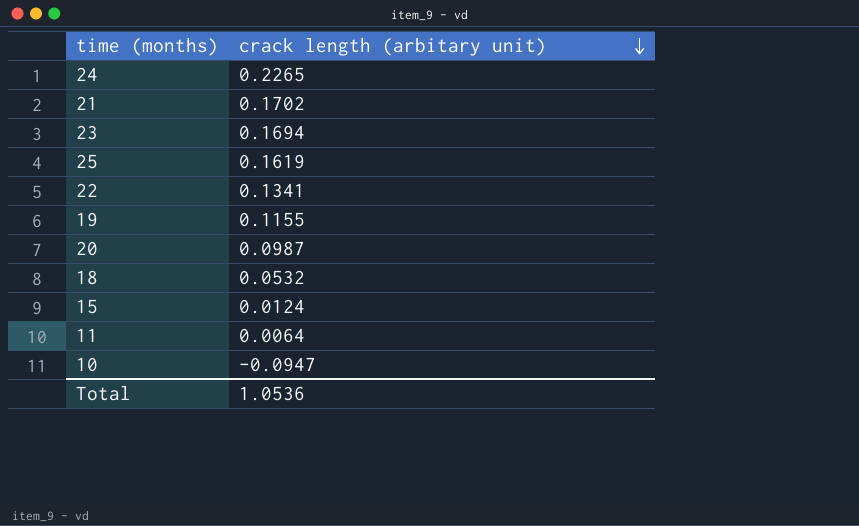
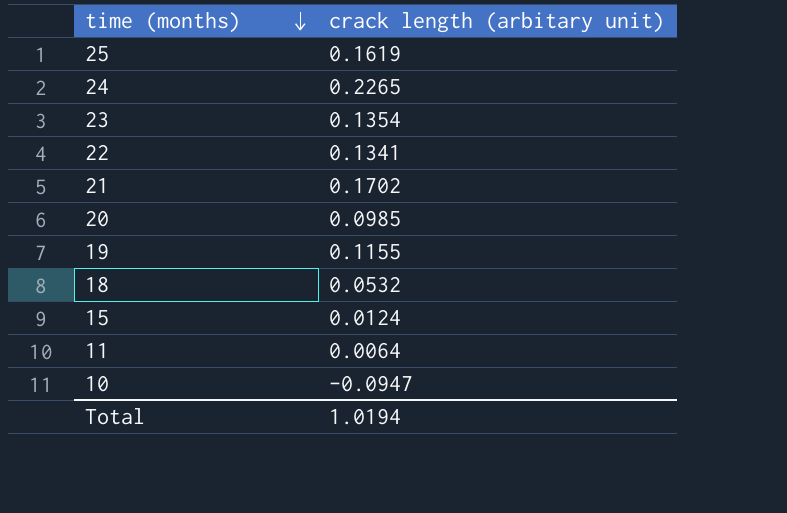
row order: crack length (arbitary unit) descending -> time (months) descending
23 | crack length (arbitary unit): 0.1694 -> 0.1354
20 | crack length (arbitary unit): 0.0987 -> 0.0985
Total | crack length (arbitary unit): 1.0536 -> 1.0194

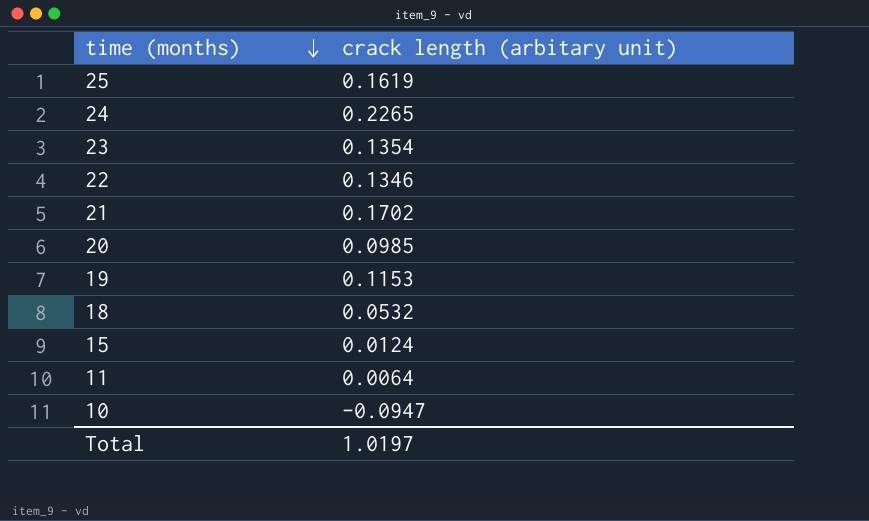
22 | crack length (arbitary unit): 0.1341 -> 0.1346
19 | crack length (arbitary unit): 0.1155 -> 0.1153
Total | crack length (arbitary unit): 1.0194 -> 1.0197

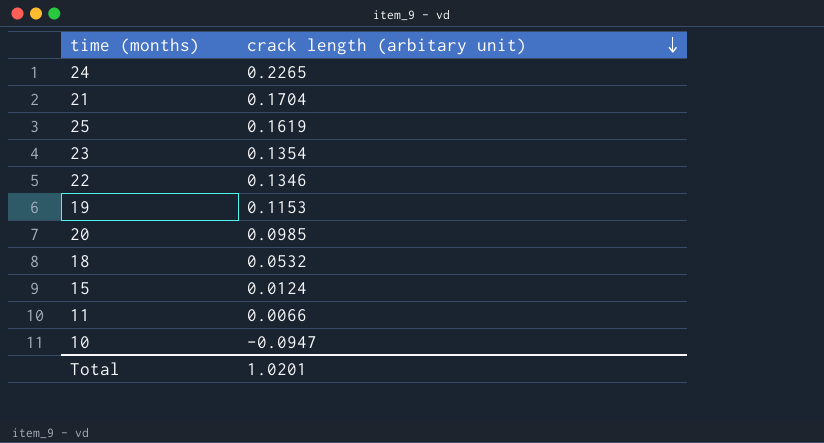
row order: time (months) descending -> crack length (arbitary unit) descending
21 | crack length (arbitary unit): 0.1702 -> 0.1704
11 | crack length (arbitary unit): 0.0064 -> 0.0066
Total | crack length (arbitary unit): 1.0197 -> 1.0201

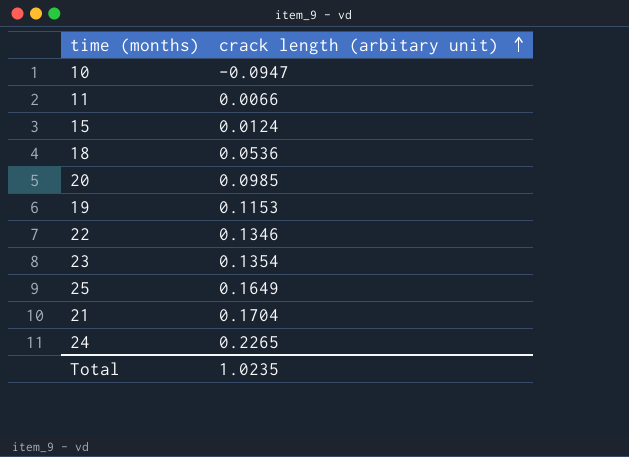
row order: crack length (arbitary unit) descending -> crack length (arbitary unit) ascending
18 | crack length (arbitary unit): 0.0532 -> 0.0536
25 | crack length (arbitary unit): 0.1619 -> 0.1649
Total | crack length (arbitary unit): 1.0201 -> 1.0235

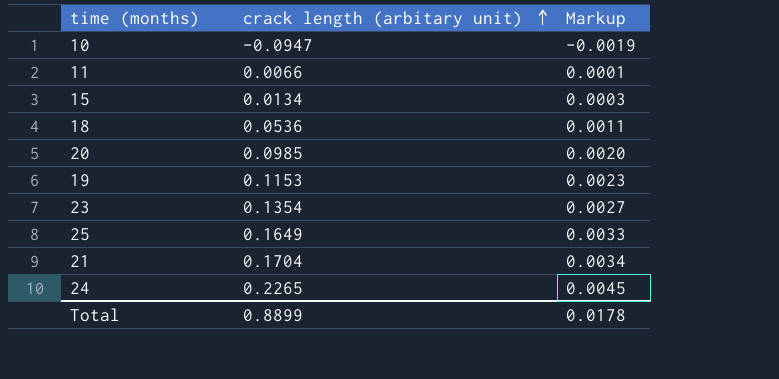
column Markup | formula: none -> [crack length (arbitary unit)] * 0.02
row 22: 0.1346 -> none
15 | crack length (arbitary unit): 0.0124 -> 0.0134
Total | crack length (arbitary unit): 1.0235 -> 0.8899

